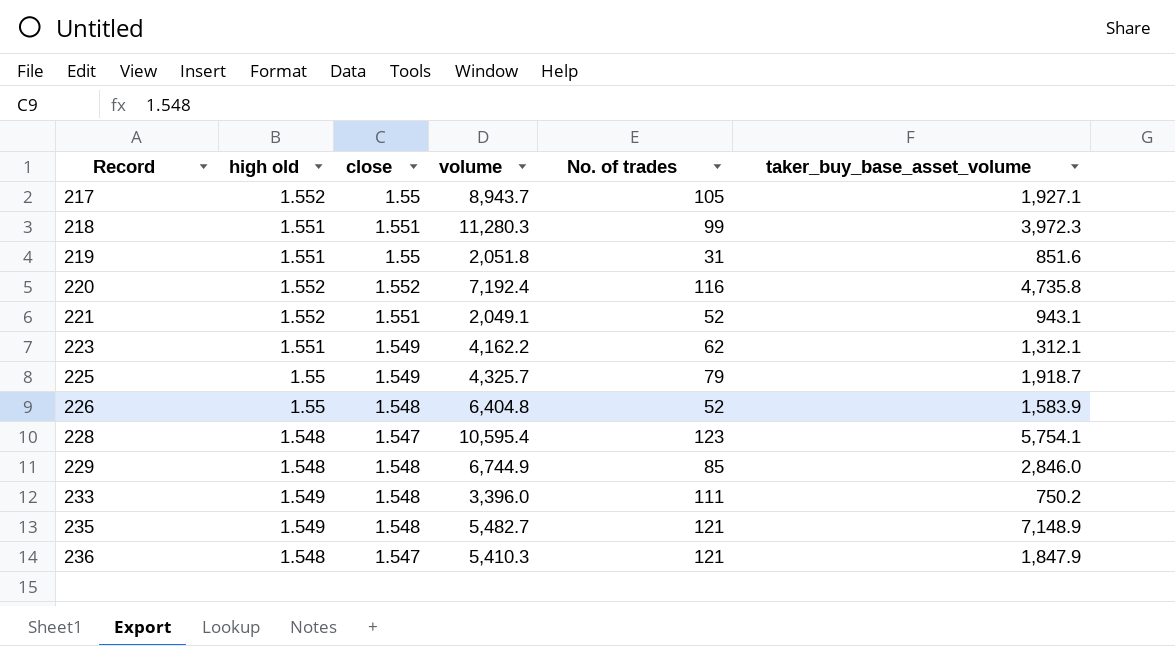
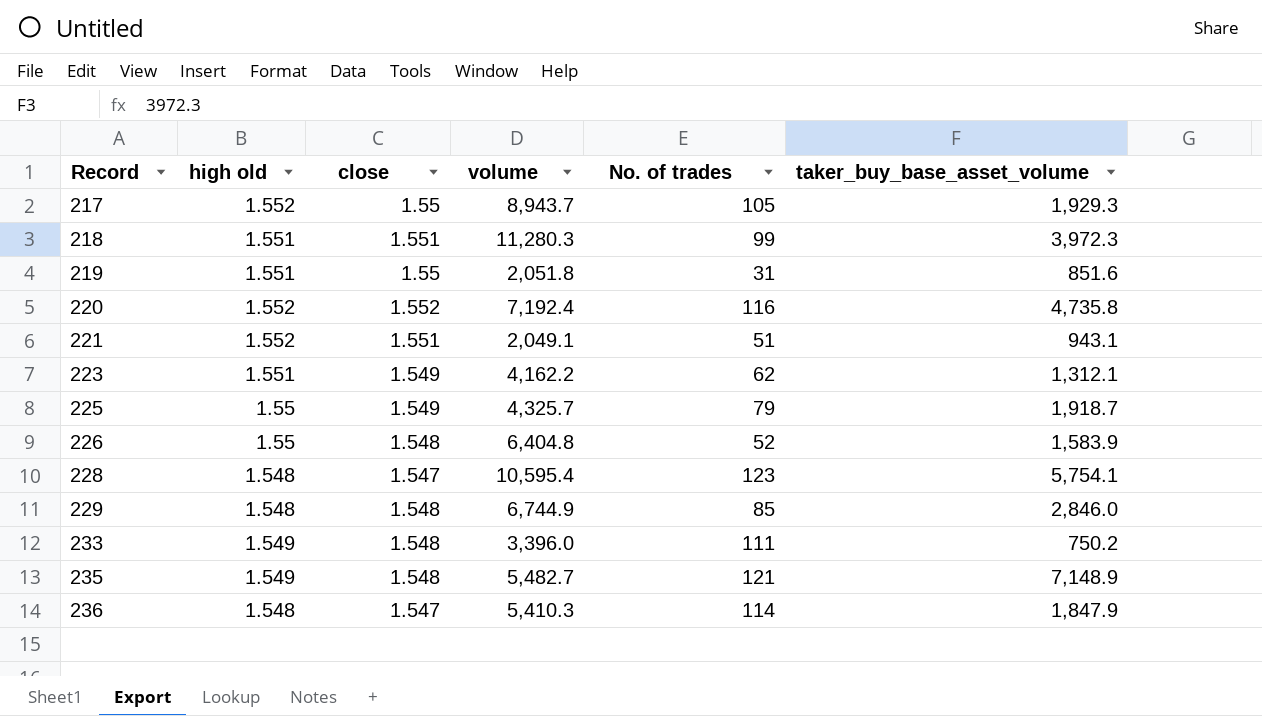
217 | taker_buy_base_asset_volume: 1,927.1 -> 1,929.3
221 | No. of trades: 52 -> 51
236 | No. of trades: 121 -> 114

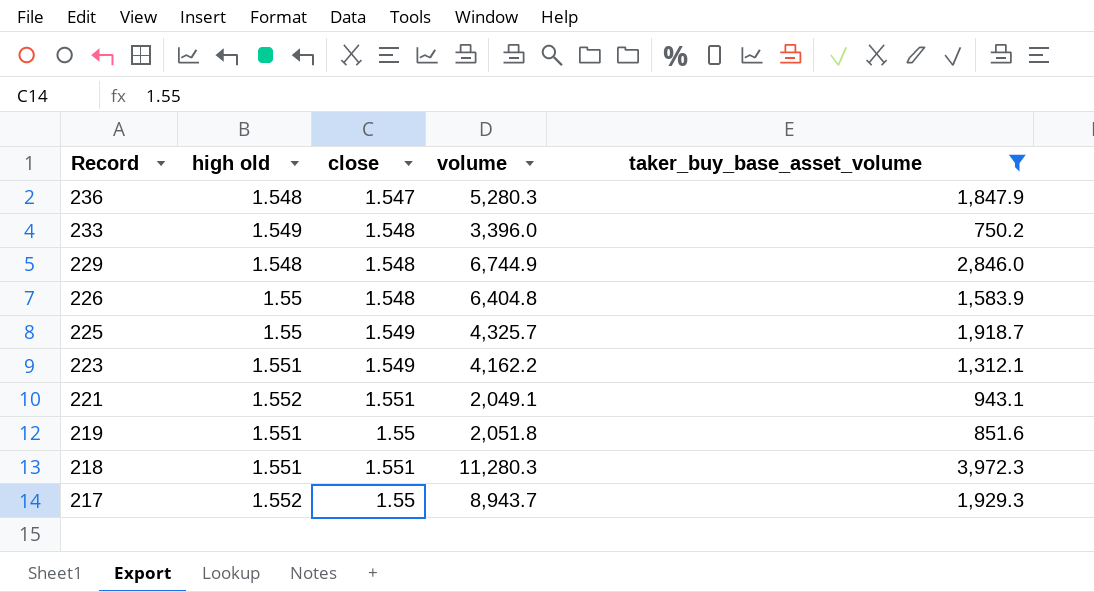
filter: none -> taker_buy_base_asset_volume <= 3,972.3
row order: Record ascending -> Record descending
column No. of trades | position: 5 -> none
236 | volume: 5,410.3 -> 5,280.3

